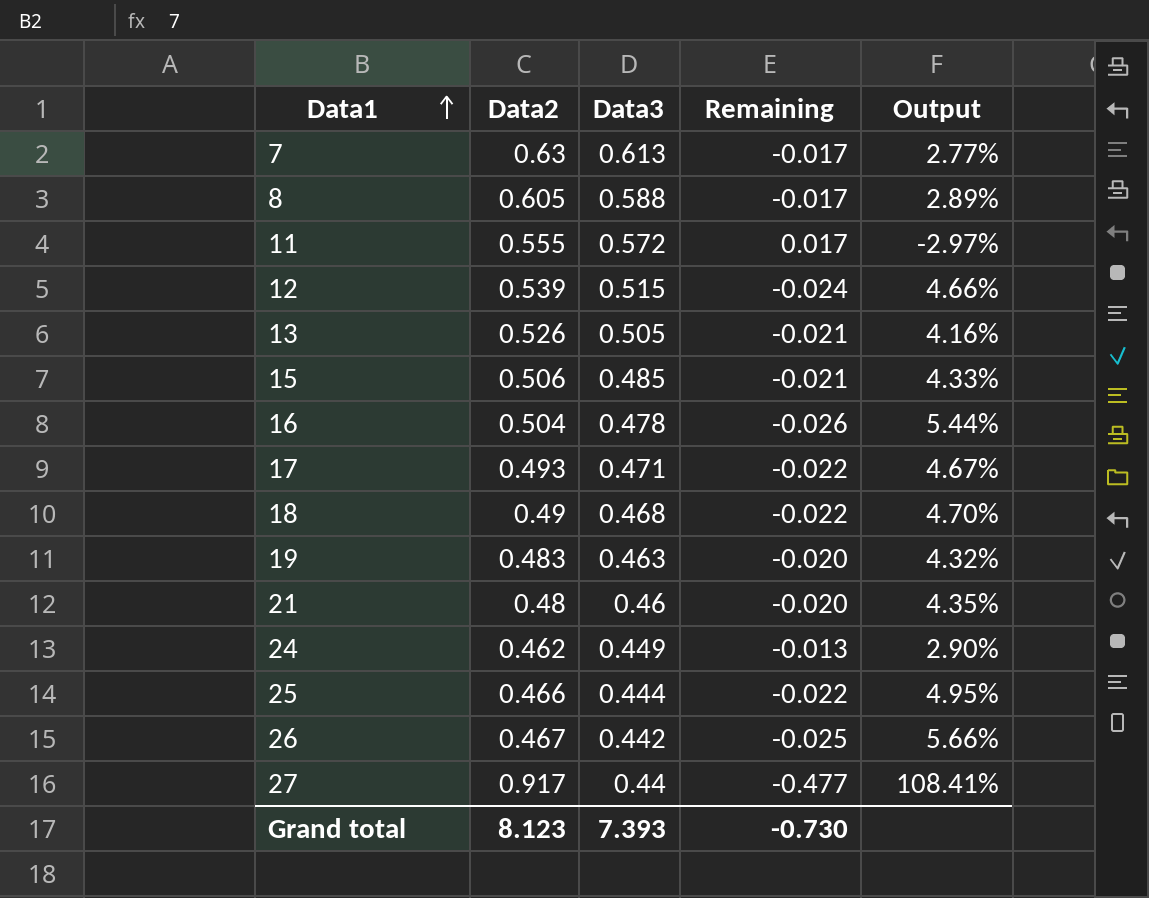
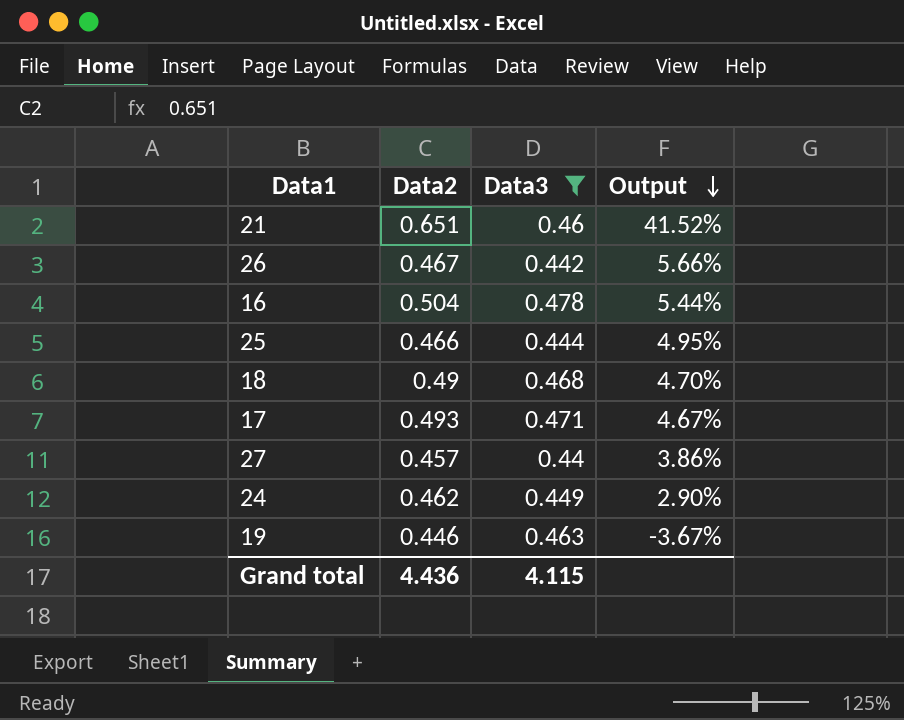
filter: none -> Data3 <= 0.478
row order: Data1 ascending -> Output descending
column Remaining | formula: [Data3] - [Data2] -> none
21 | Data2: 0.48 -> 0.651
21 | Output: 4.35% -> 41.52%
27 | Data2: 0.917 -> 0.457
27 | Output: 108.41% -> 3.86%
19 | Data2: 0.483 -> 0.446
19 | Output: 4.32% -> -3.67%
Grand total | Data2: 8.123 -> 4.436
Grand total | Data3: 7.393 -> 4.115

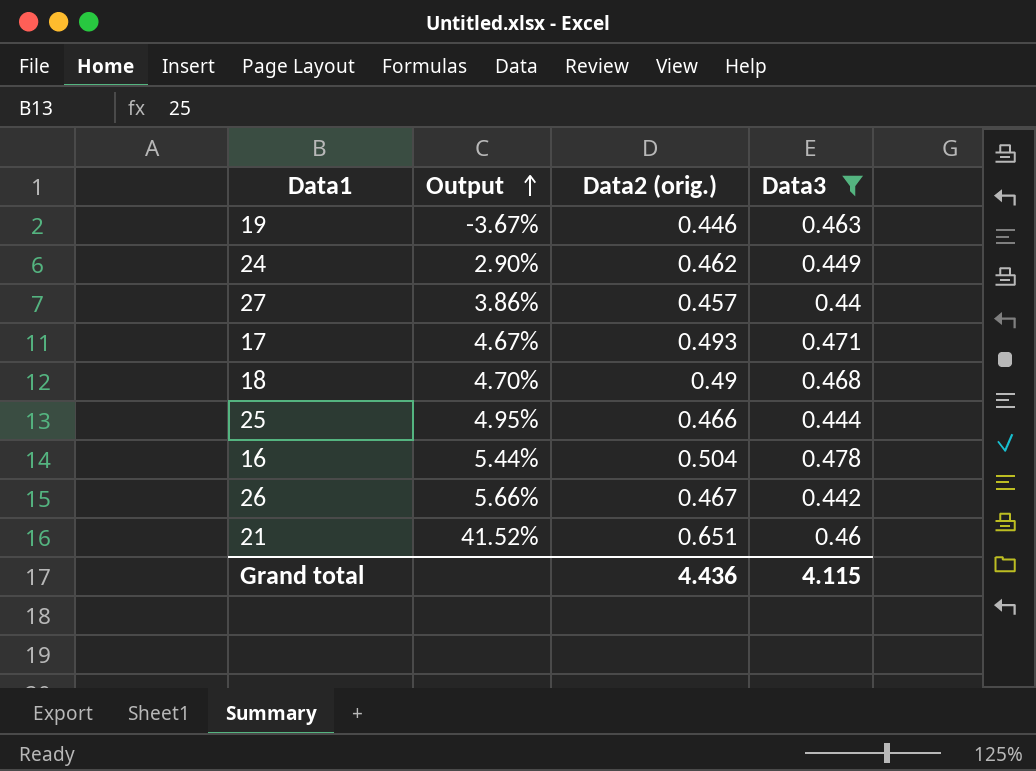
row order: Output descending -> Output ascending
column Output | position: 4 -> 2
column name: Data2 -> Data2 (orig.)

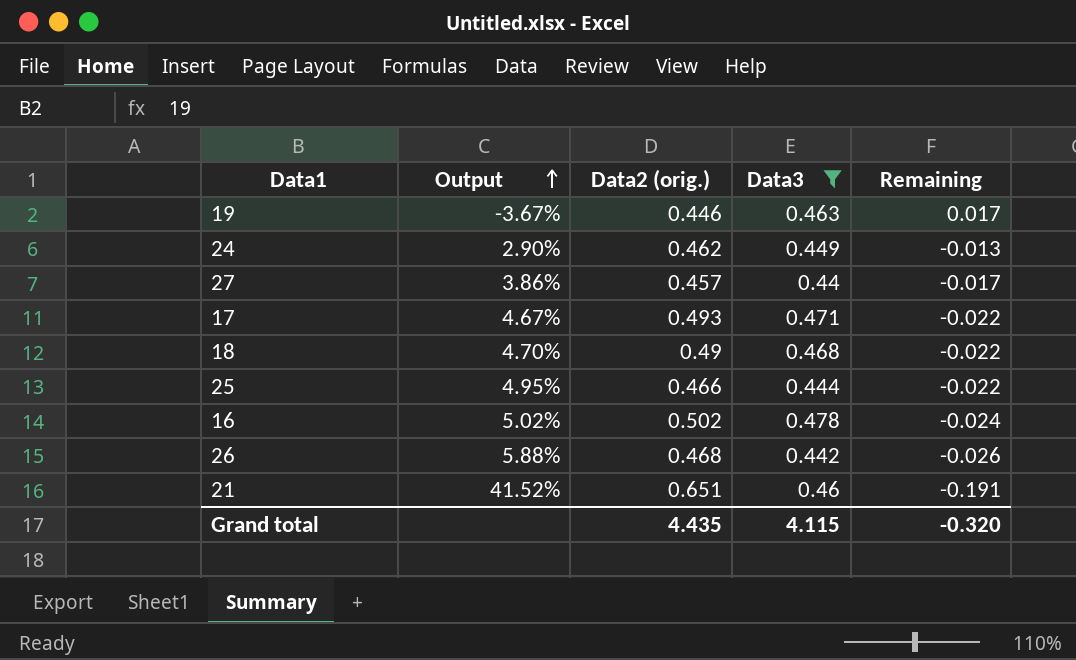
column Remaining | formula: none -> [Data3] - [Data2 (orig.)]
16 | Output: 5.44% -> 5.02%
16 | Data2 (orig.): 0.504 -> 0.502
26 | Output: 5.66% -> 5.88%
26 | Data2 (orig.): 0.467 -> 0.468
Grand total | Data2 (orig.): 4.436 -> 4.435

